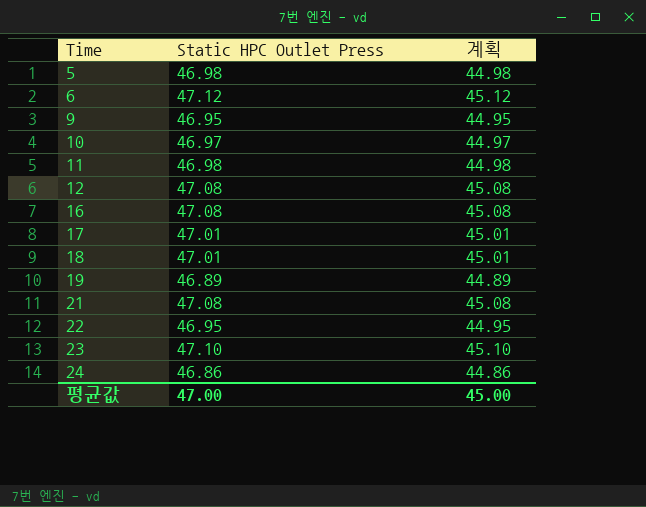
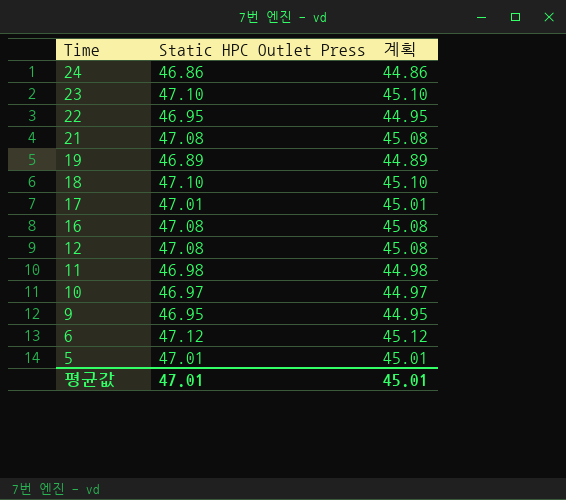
row order: Time ascending -> Time descending
18 | Static HPC Outlet Press: 47.01 -> 47.10
18 | 계획: 45.01 -> 45.10
5 | Static HPC Outlet Press: 46.98 -> 47.01
5 | 계획: 44.98 -> 45.01
평균값 | Static HPC Outlet Press: 47.00 -> 47.01
평균값 | 계획: 45.00 -> 45.01

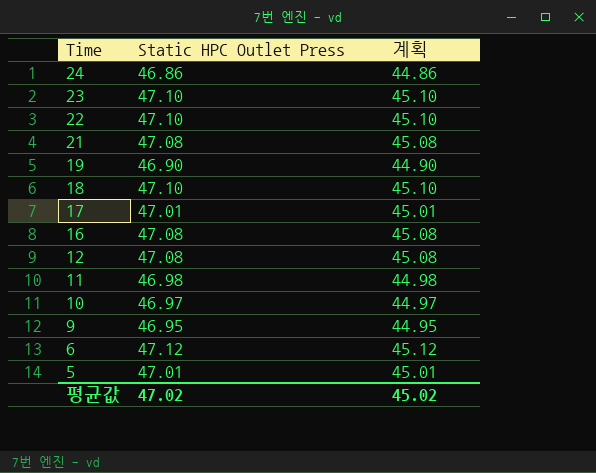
22 | Static HPC Outlet Press: 46.95 -> 47.10
22 | 계획: 44.95 -> 45.10
19 | Static HPC Outlet Press: 46.89 -> 46.90
19 | 계획: 44.89 -> 44.90
평균값 | Static HPC Outlet Press: 47.01 -> 47.02
평균값 | 계획: 45.01 -> 45.02

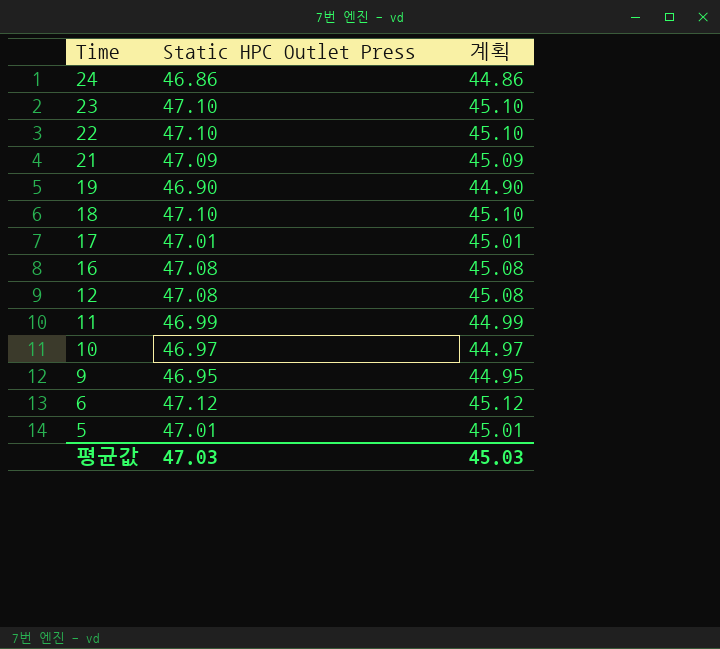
21 | Static HPC Outlet Press: 47.08 -> 47.09
21 | 계획: 45.08 -> 45.09
11 | Static HPC Outlet Press: 46.98 -> 46.99
11 | 계획: 44.98 -> 44.99
평균값 | Static HPC Outlet Press: 47.02 -> 47.03
평균값 | 계획: 45.02 -> 45.03

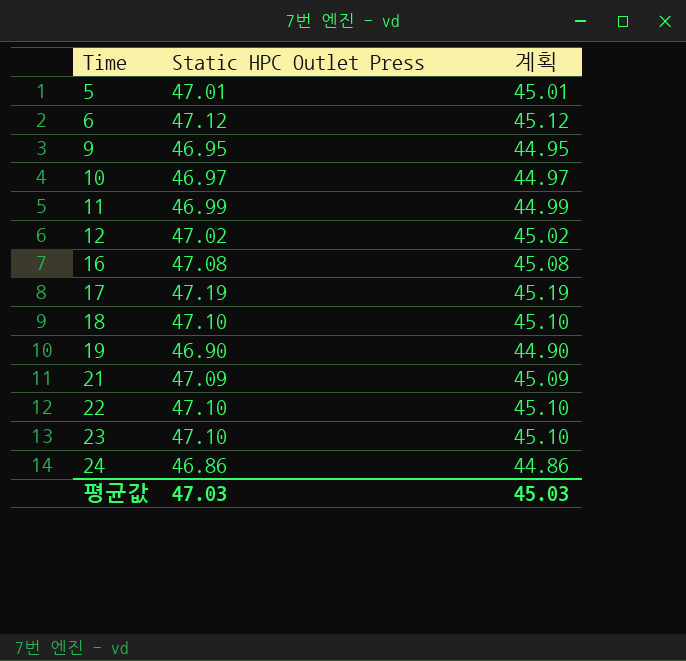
row order: Time descending -> Time ascending
12 | Static HPC Outlet Press: 47.08 -> 47.02
12 | 계획: 45.08 -> 45.02
17 | Static HPC Outlet Press: 47.01 -> 47.19
17 | 계획: 45.01 -> 45.19

